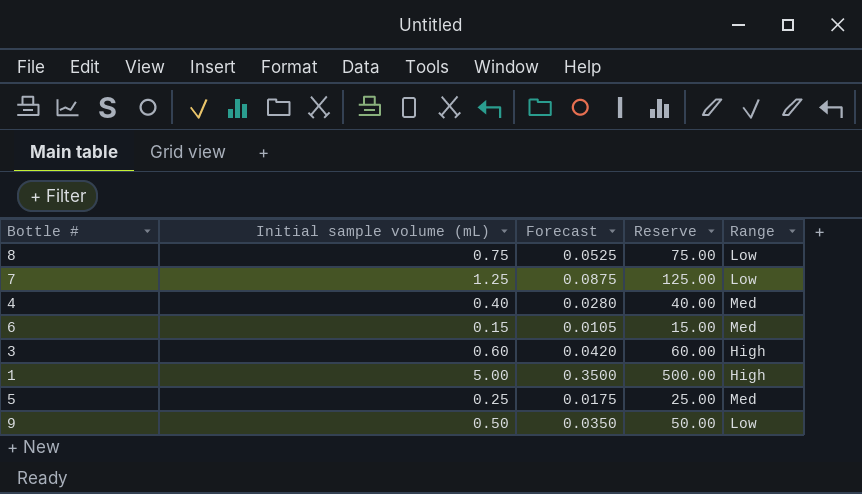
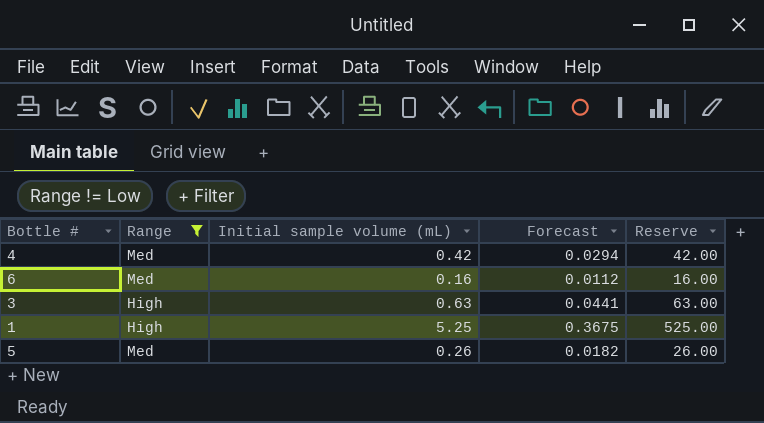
filter: none -> Range != Low
column Range | position: 5 -> 2
4 | Initial sample volume (mL): 0.40 -> 0.42
4 | Forecast: 0.0280 -> 0.0294
4 | Reserve: 40.00 -> 42.00
6 | Initial sample volume (mL): 0.15 -> 0.16
6 | Forecast: 0.0105 -> 0.0112
6 | Reserve: 15.00 -> 16.00
3 | Initial sample volume (mL): 0.60 -> 0.63
3 | Forecast: 0.0420 -> 0.0441
3 | Reserve: 60.00 -> 63.00
1 | Initial sample volume (mL): 5.00 -> 5.25
1 | Forecast: 0.3500 -> 0.3675
1 | Reserve: 500.00 -> 525.00
5 | Initial sample volume (mL): 0.25 -> 0.26
5 | Forecast: 0.0175 -> 0.0182
5 | Reserve: 25.00 -> 26.00

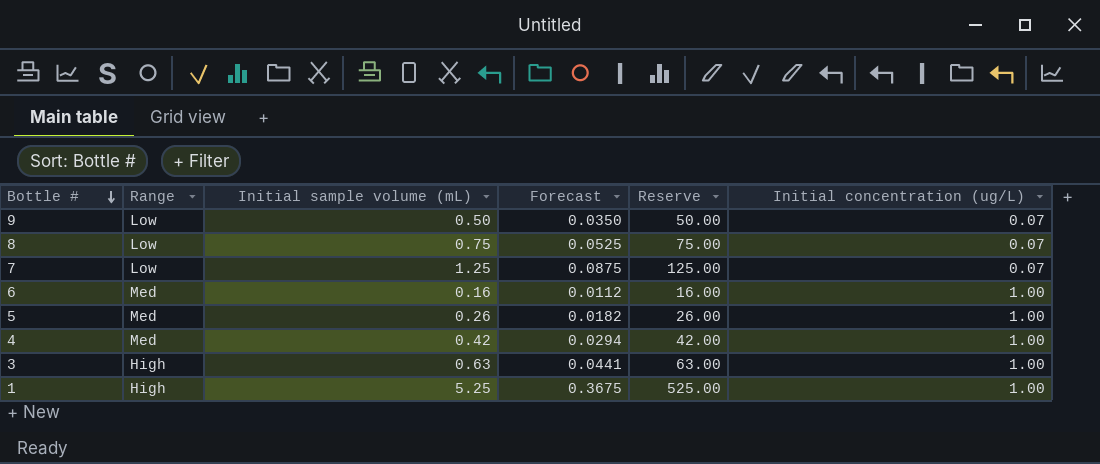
filter: Range != Low -> none
row order: none -> Bottle # descending
column Initial concentration (ug/L) | position: none -> 6

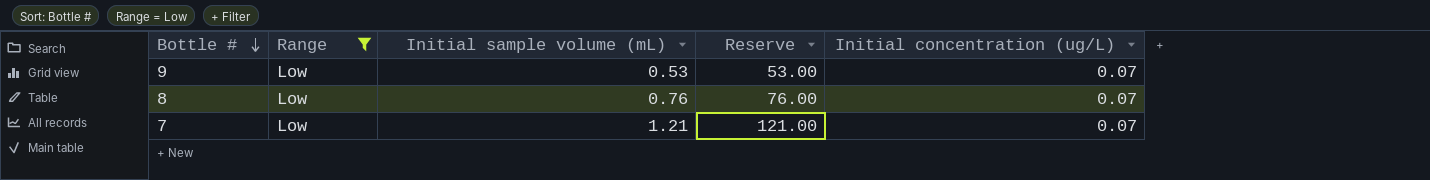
filter: none -> Range = Low
column Forecast | formula: [Initial sample volume (mL)] * 0.07 -> none
9 | Initial sample volume (mL): 0.50 -> 0.53
9 | Reserve: 50.00 -> 53.00
8 | Initial sample volume (mL): 0.75 -> 0.76
8 | Reserve: 75.00 -> 76.00
7 | Initial sample volume (mL): 1.25 -> 1.21
7 | Reserve: 125.00 -> 121.00

